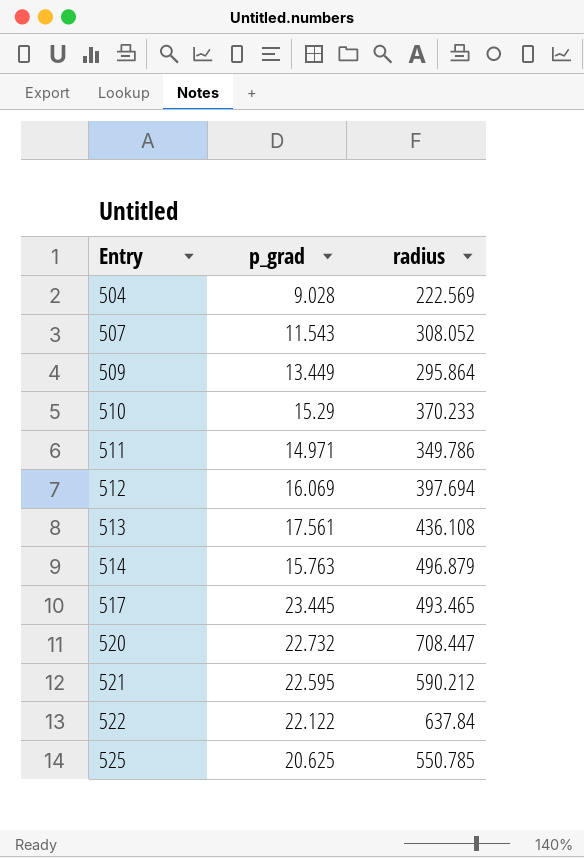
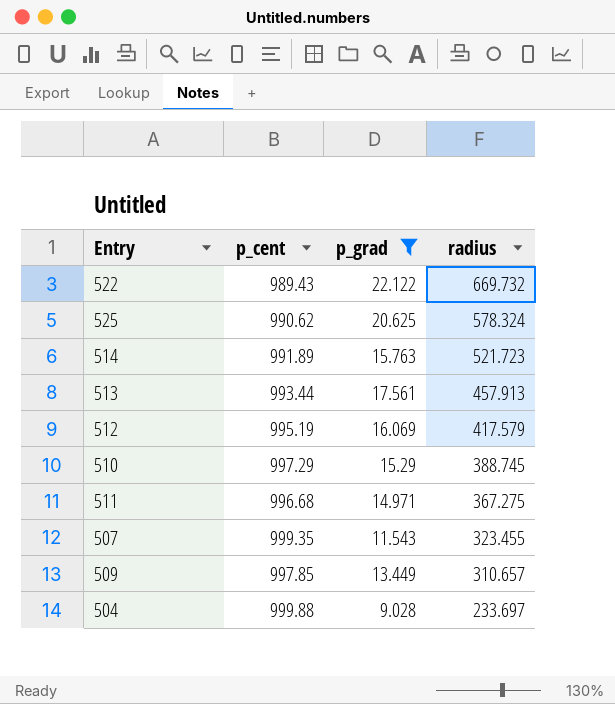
filter: none -> p_grad <= 22.122
row order: Entry ascending -> radius descending
column p_cent | position: none -> 2
522 | radius: 637.84 -> 669.732
525 | radius: 550.785 -> 578.324
514 | radius: 496.879 -> 521.723
513 | radius: 436.108 -> 457.913
512 | radius: 397.694 -> 417.579
510 | radius: 370.233 -> 388.745
511 | radius: 349.786 -> 367.275
507 | radius: 308.052 -> 323.455
509 | radius: 295.864 -> 310.657
504 | radius: 222.569 -> 233.697

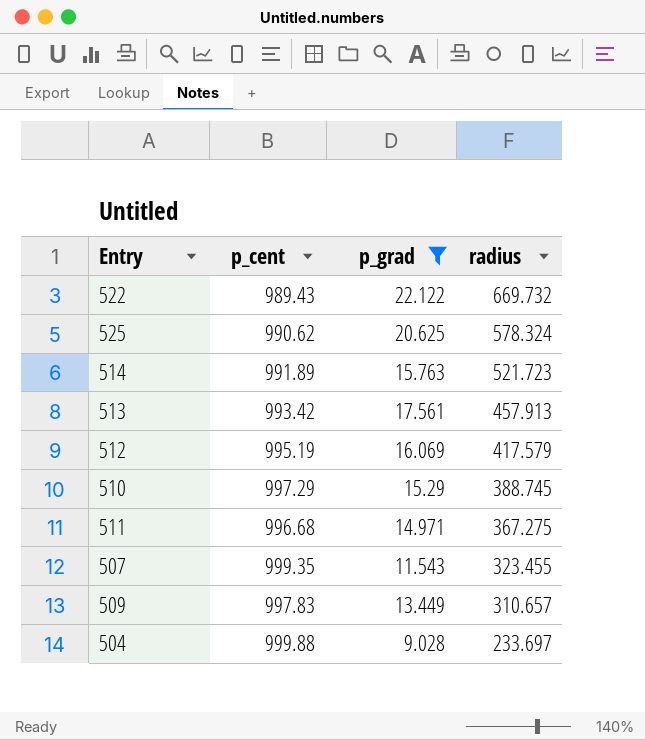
513 | p_cent: 993.44 -> 993.42
509 | p_cent: 997.85 -> 997.83

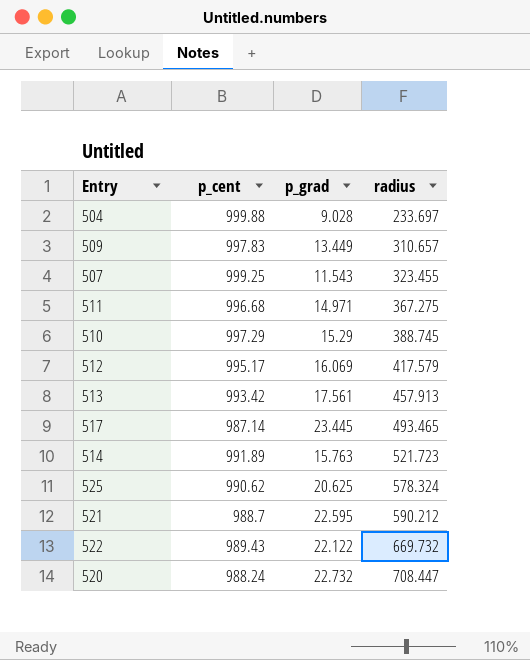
filter: p_grad <= 22.122 -> none
row order: radius descending -> radius ascending
507 | p_cent: 999.35 -> 999.25
512 | p_cent: 995.19 -> 995.17

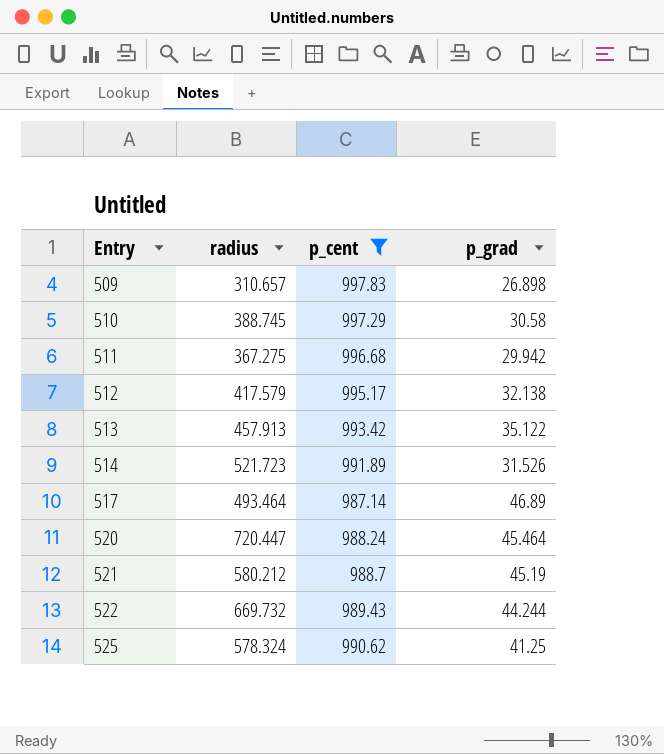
filter: none -> p_cent <= 997.83
row order: radius ascending -> Entry ascending
column radius | position: 4 -> 2
509 | p_grad: 13.449 -> 26.898
510 | p_grad: 15.29 -> 30.58
511 | p_grad: 14.971 -> 29.942
512 | p_grad: 16.069 -> 32.138
513 | p_grad: 17.561 -> 35.122
514 | p_grad: 15.763 -> 31.526
517 | radius: 493.465 -> 493.464
517 | p_grad: 23.445 -> 46.89
520 | radius: 708.447 -> 720.447
520 | p_grad: 22.732 -> 45.464
521 | radius: 590.212 -> 580.212
521 | p_grad: 22.595 -> 45.19
522 | p_grad: 22.122 -> 44.244
525 | p_grad: 20.625 -> 41.25

